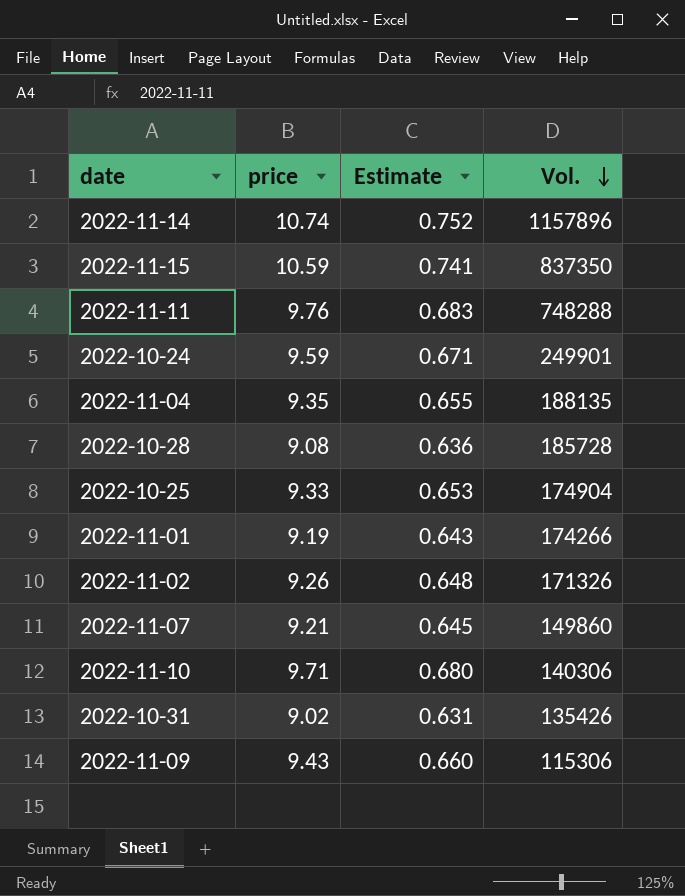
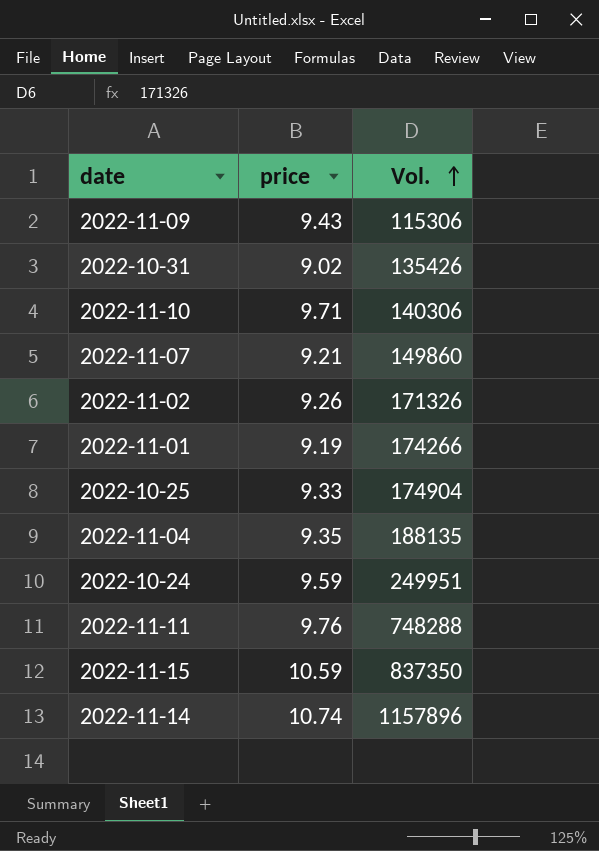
row order: Vol. descending -> Vol. ascending
column Estimate | formula: [price] * 0.07 -> none
row 2022-10-28: 9.08 | 0.636 | 185728 -> none
2022-10-24 | Vol.: 249901 -> 249951

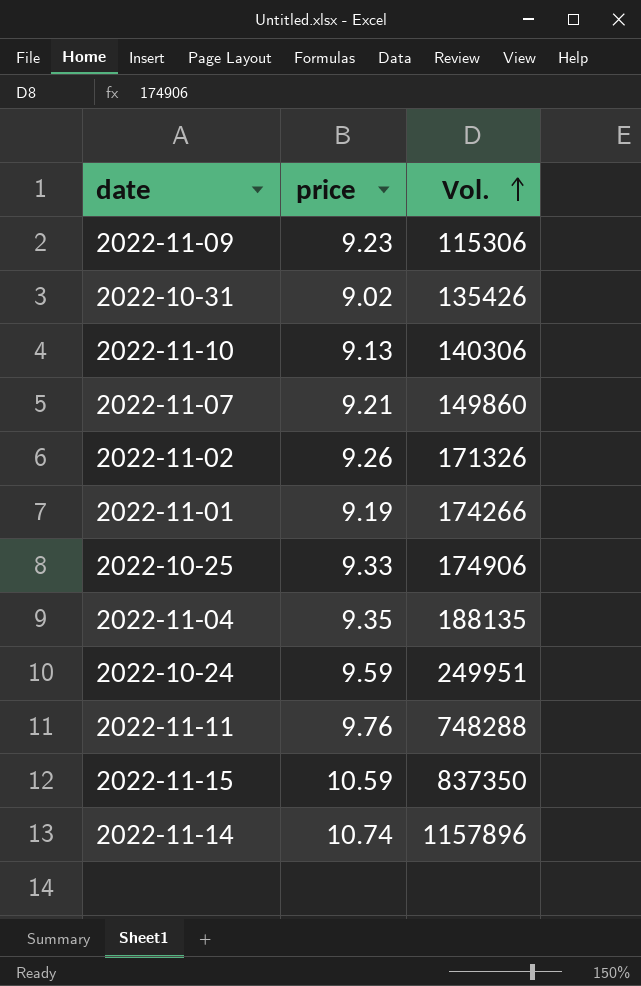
2022-11-09 | price: 9.43 -> 9.23
2022-11-10 | price: 9.71 -> 9.13
2022-10-25 | Vol.: 174904 -> 174906

